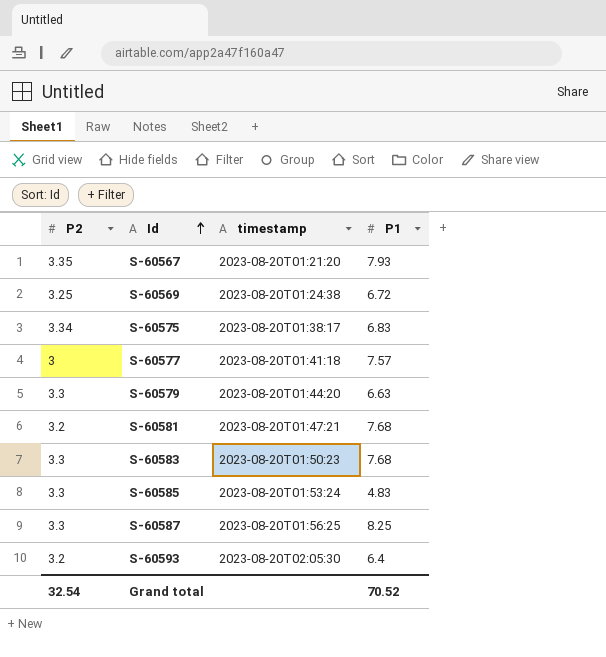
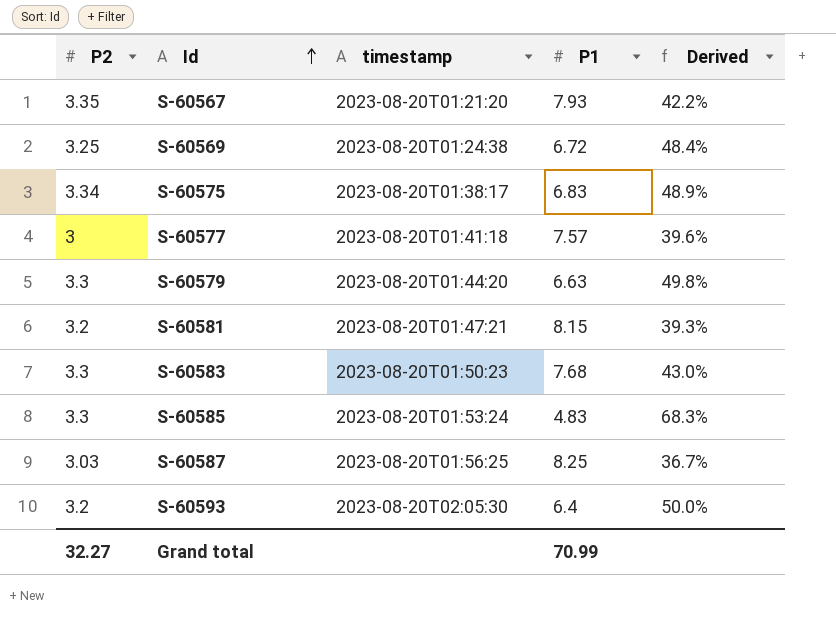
column Derived | formula: none -> [P2] / [P1]
S-60581 | P1: 7.68 -> 8.15
S-60587 | P2: 3.3 -> 3.03
Grand total | P2: 32.54 -> 32.27
Grand total | P1: 70.52 -> 70.99

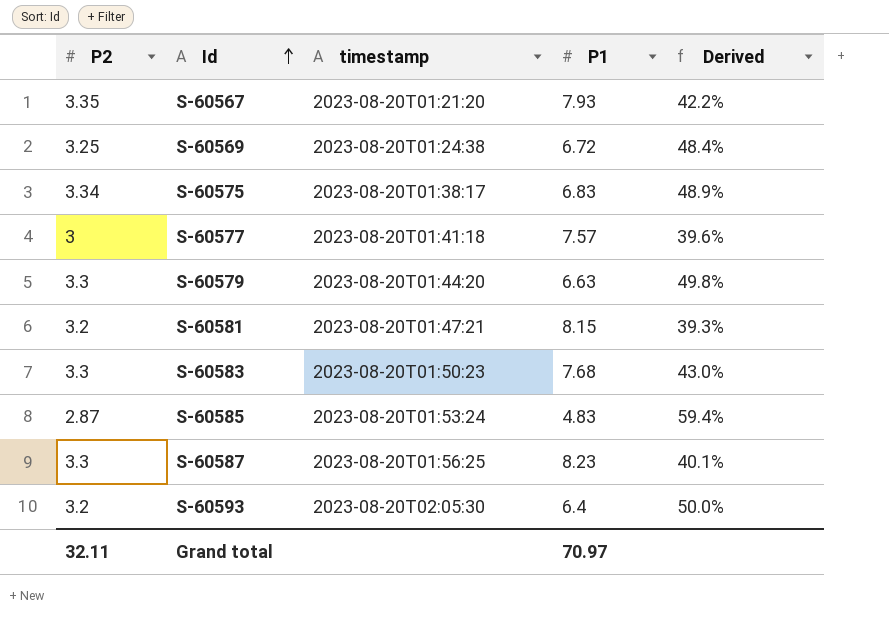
S-60585 | P2: 3.3 -> 2.87
S-60585 | Derived: 68.3% -> 59.4%
S-60587 | P2: 3.03 -> 3.3
S-60587 | P1: 8.25 -> 8.23
S-60587 | Derived: 36.7% -> 40.1%
Grand total | P2: 32.27 -> 32.11
Grand total | P1: 70.99 -> 70.97

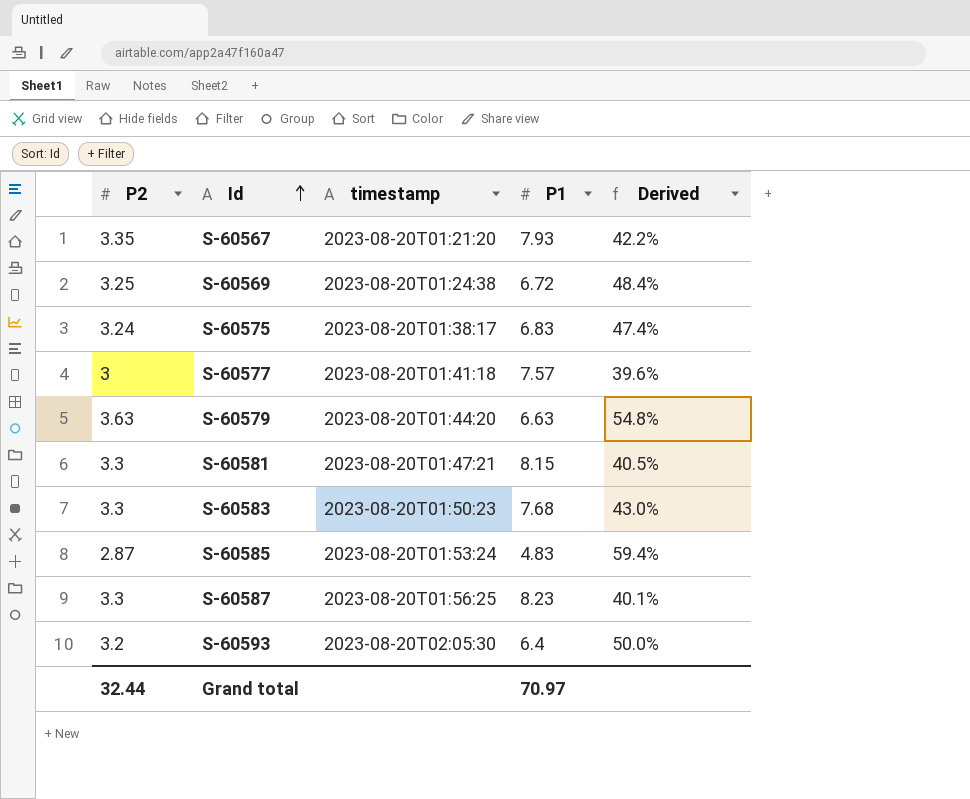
S-60575 | P2: 3.34 -> 3.24
S-60575 | Derived: 48.9% -> 47.4%
S-60579 | P2: 3.3 -> 3.63
S-60579 | Derived: 49.8% -> 54.8%
S-60581 | P2: 3.2 -> 3.3
S-60581 | Derived: 39.3% -> 40.5%
Grand total | P2: 32.11 -> 32.44

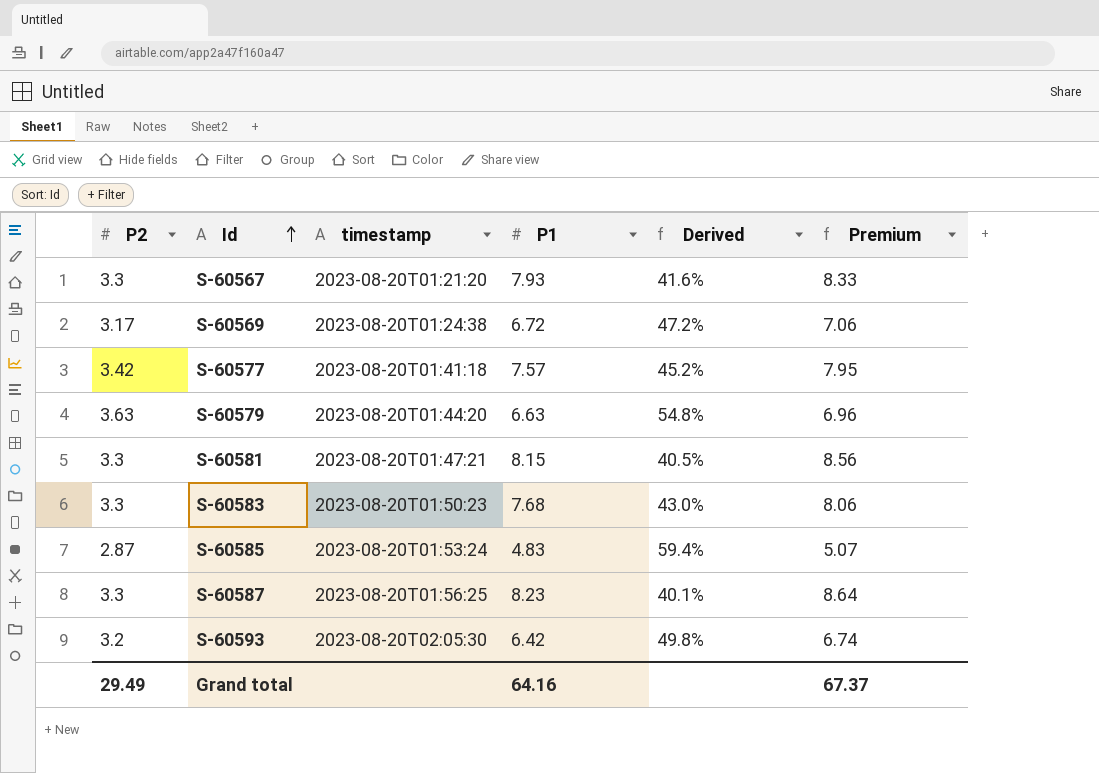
column Premium | formula: none -> [P1] * 1.05
row S-60575: 3.24 | 2023-08-20T01:38:17 | 6.83 | 47.4% -> none
S-60567 | P2: 3.35 -> 3.3
S-60567 | Derived: 42.2% -> 41.6%
S-60569 | P2: 3.25 -> 3.17
S-60569 | Derived: 48.4% -> 47.2%
S-60577 | P2: 3 -> 3.42
S-60577 | Derived: 39.6% -> 45.2%
S-60593 | P1: 6.4 -> 6.42
S-60593 | Derived: 50.0% -> 49.8%
Grand total | P2: 32.44 -> 29.49
Grand total | P1: 70.97 -> 64.16

